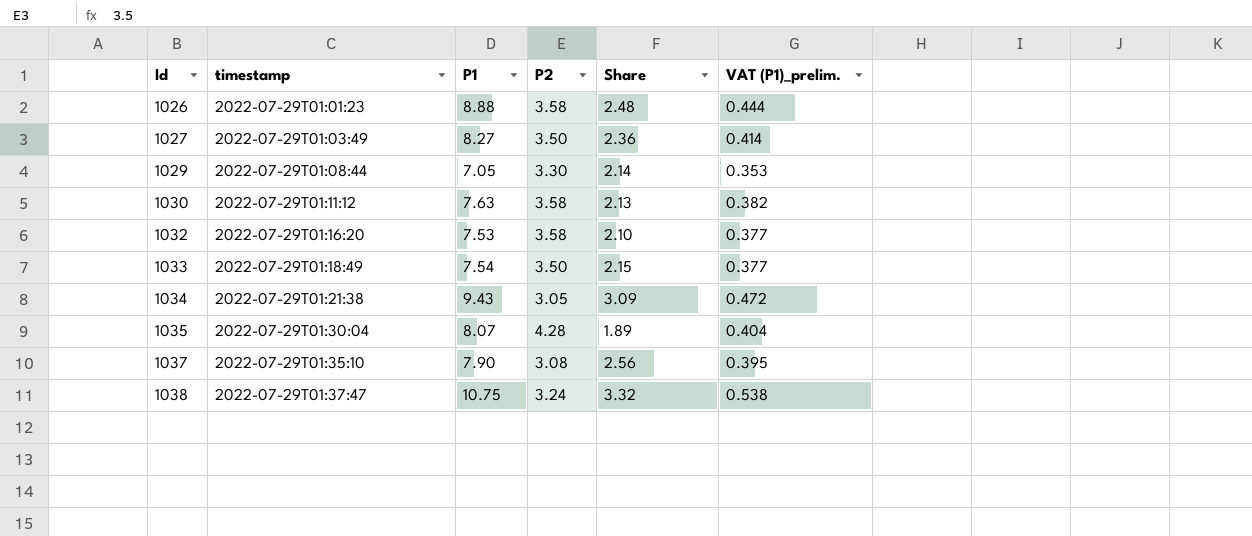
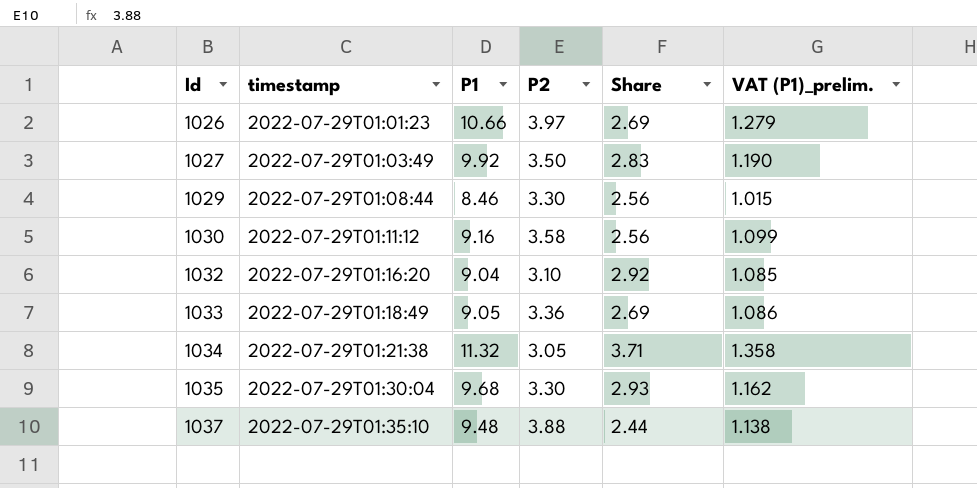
column VAT (P1)_prelim. | formula: [P1] * 0.05 -> [P1] * 0.12
row 1038: 2022-07-29T01:37:47 | 10.75 | 3.24 | 3.32 | 0.538 -> none
1026 | P1: 8.88 -> 10.66
1026 | P2: 3.58 -> 3.97
1026 | Share: 2.48 -> 2.69
1027 | P1: 8.27 -> 9.92
1027 | Share: 2.36 -> 2.83
1029 | P1: 7.05 -> 8.46
1029 | Share: 2.14 -> 2.56
1030 | P1: 7.63 -> 9.16
1030 | Share: 2.13 -> 2.56
1032 | P1: 7.53 -> 9.04
1032 | P2: 3.58 -> 3.10
1032 | Share: 2.10 -> 2.92
1033 | P1: 7.54 -> 9.05
1033 | P2: 3.50 -> 3.36
1033 | Share: 2.15 -> 2.69
1034 | P1: 9.43 -> 11.32
1034 | Share: 3.09 -> 3.71
1035 | P1: 8.07 -> 9.68
1035 | P2: 4.28 -> 3.30
1035 | Share: 1.89 -> 2.93
1037 | P1: 7.90 -> 9.48
1037 | P2: 3.08 -> 3.88
1037 | Share: 2.56 -> 2.44

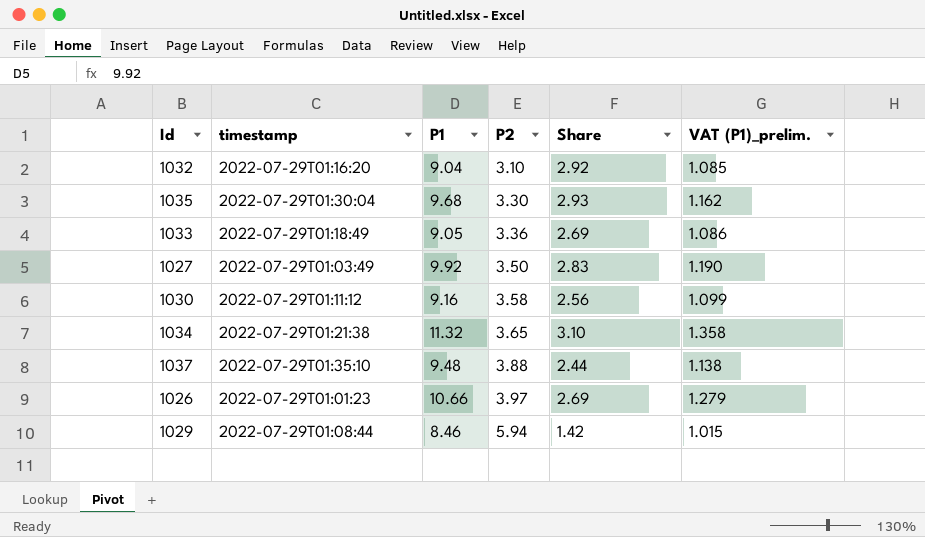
row order: Id ascending -> P2 ascending
1034 | P2: 3.05 -> 3.65
1034 | Share: 3.71 -> 3.10
1029 | P2: 3.30 -> 5.94
1029 | Share: 2.56 -> 1.42

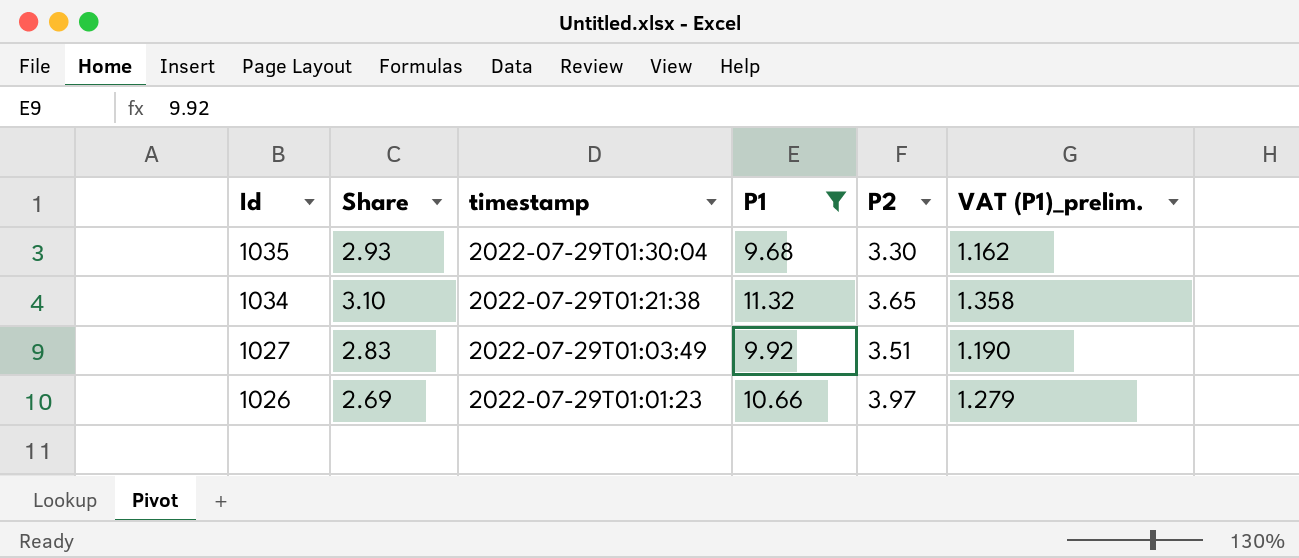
filter: none -> P1 >= 9.68
row order: P2 ascending -> Id descending
column Share | position: 5 -> 2
1027 | P2: 3.50 -> 3.51

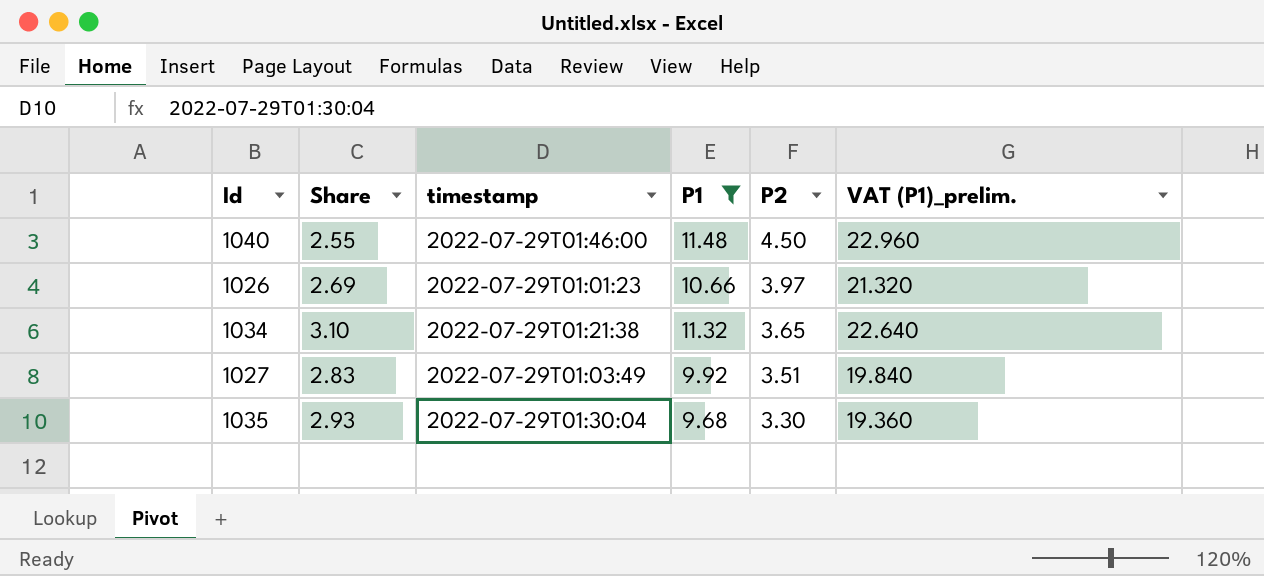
row order: Id descending -> P2 descending
column VAT (P1)_prelim. | formula: [P1] * 0.12 -> [P1] * 2
row 1040: none -> 2.55 | 2022-07-29T01:46:00 | 11.48 | 4.50 | 22.960

